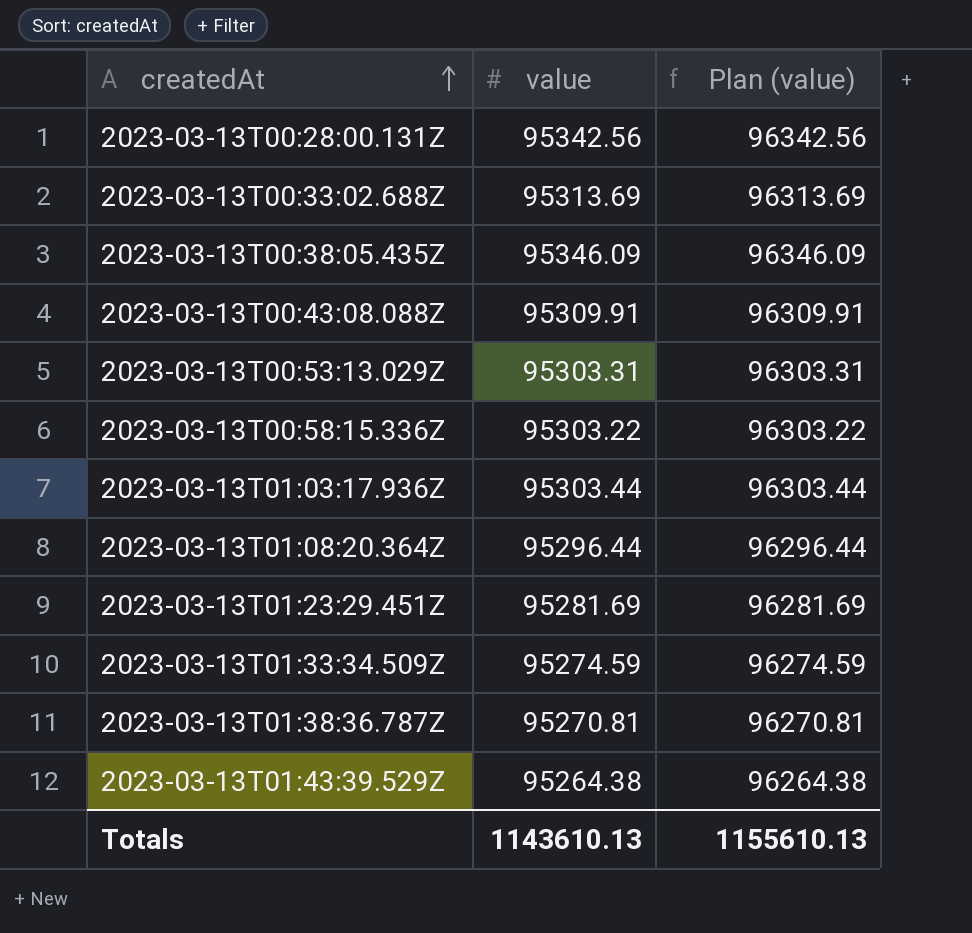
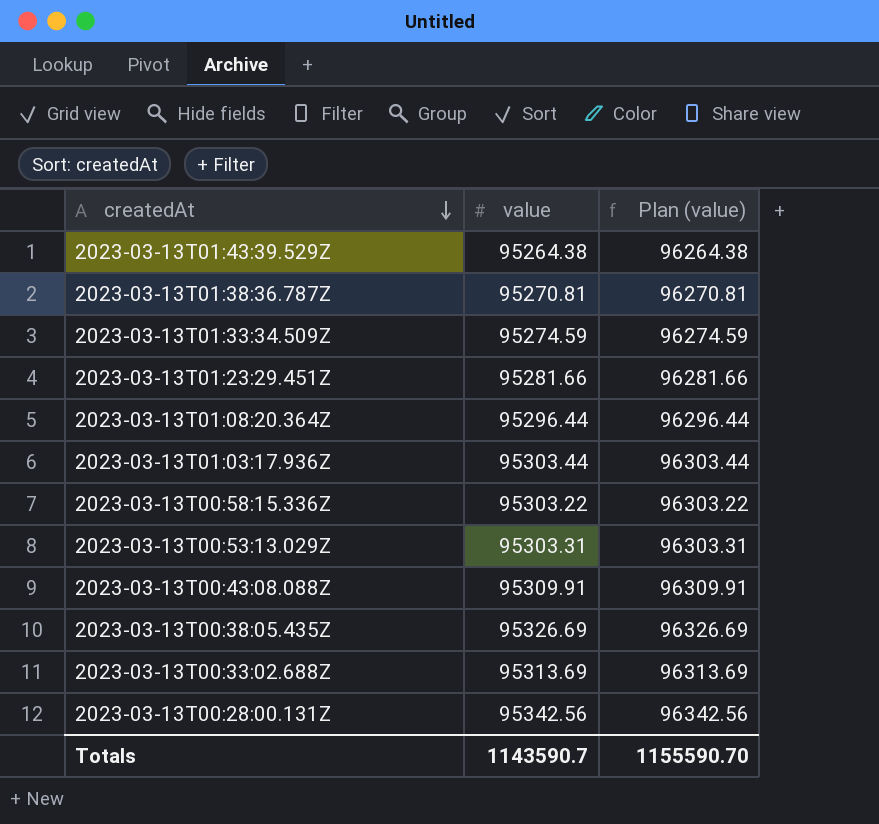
row order: createdAt ascending -> createdAt descending
2023-03-13T01:23:29.451Z | value: 95281.69 -> 95281.66
2023-03-13T01:23:29.451Z | Plan (value): 96281.69 -> 96281.66
2023-03-13T00:38:05.435Z | value: 95346.09 -> 95326.69
2023-03-13T00:38:05.435Z | Plan (value): 96346.09 -> 96326.69
Totals | value: 1143610.13 -> 1143590.7
Totals | Plan (value): 1155610.13 -> 1155590.70

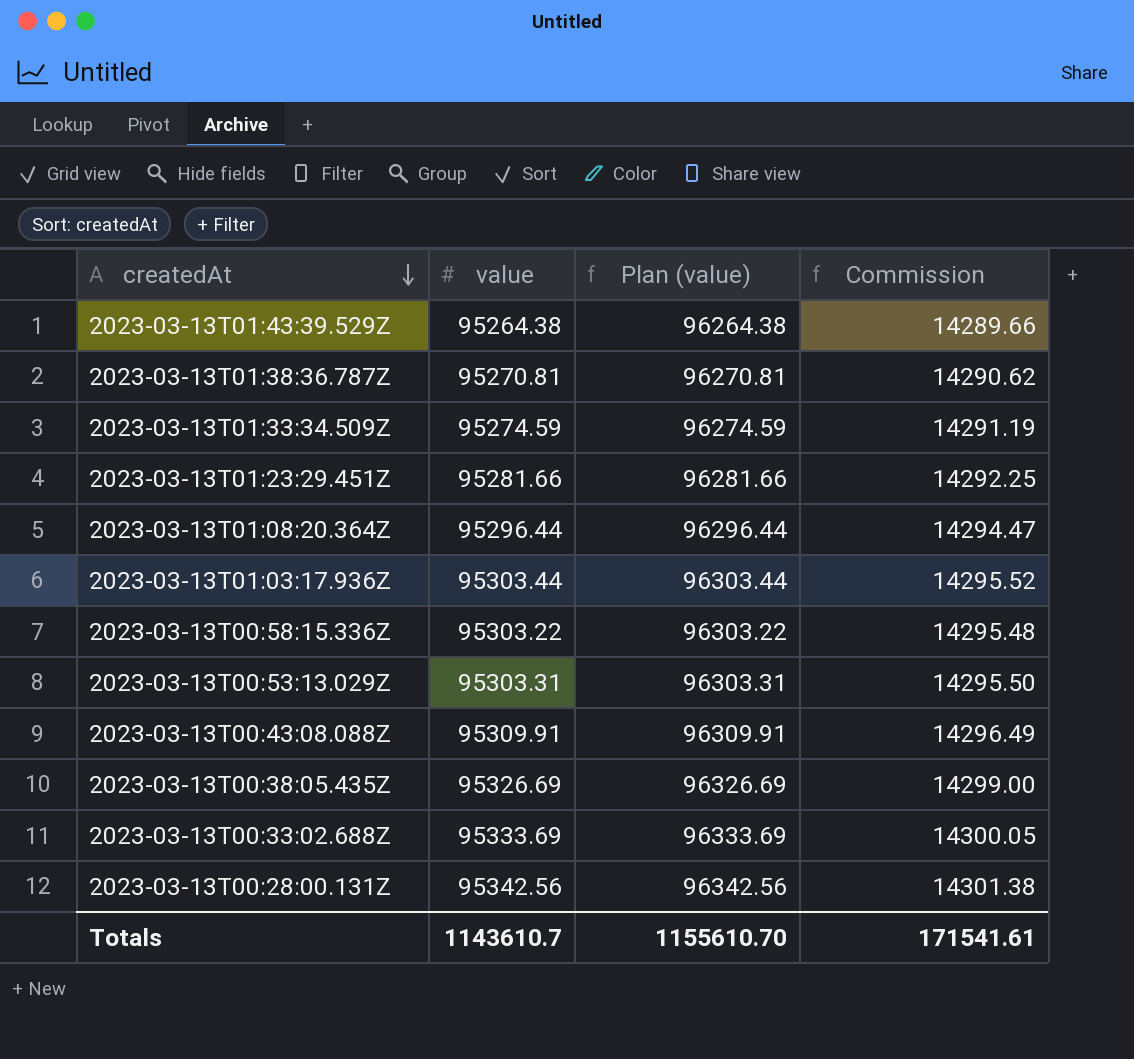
column Commission | formula: none -> [value] * 0.15
2023-03-13T00:33:02.688Z | value: 95313.69 -> 95333.69
2023-03-13T00:33:02.688Z | Plan (value): 96313.69 -> 96333.69
Totals | value: 1143590.7 -> 1143610.7
Totals | Plan (value): 1155590.70 -> 1155610.70

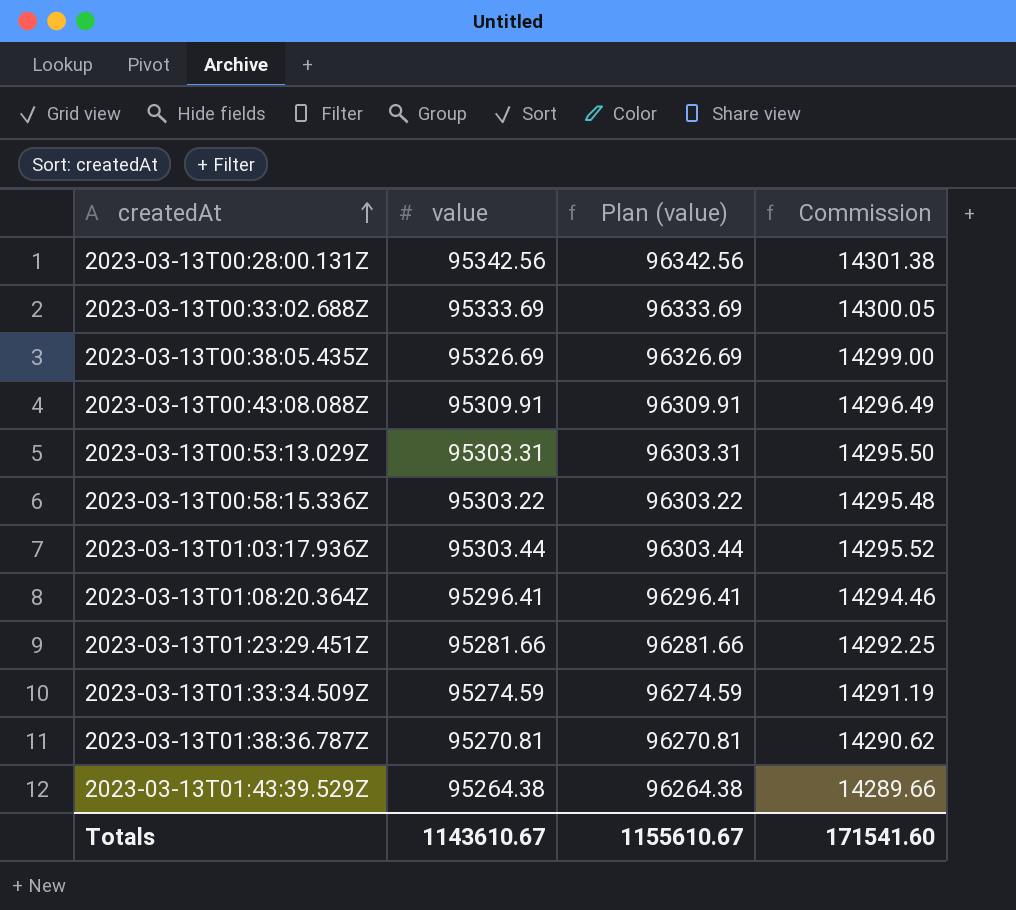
row order: createdAt descending -> createdAt ascending
2023-03-13T01:08:20.364Z | value: 95296.44 -> 95296.41
2023-03-13T01:08:20.364Z | Plan (value): 96296.44 -> 96296.41
2023-03-13T01:08:20.364Z | Commission: 14294.47 -> 14294.46
Totals | value: 1143610.7 -> 1143610.67
Totals | Plan (value): 1155610.70 -> 1155610.67
Totals | Commission: 171541.61 -> 171541.60

